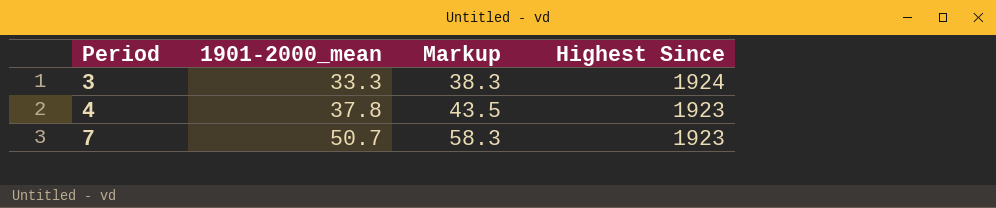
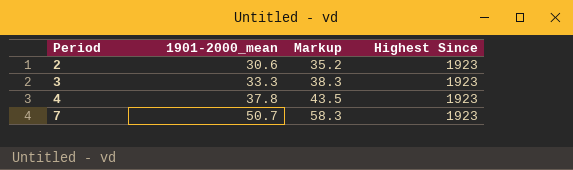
row 2: none -> 30.6 | 35.2 | 1923
3 | Highest Since: 1924 -> 1923

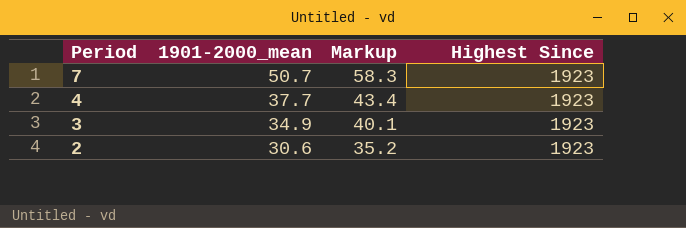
row order: Period ascending -> Period descending
4 | 1901-2000_mean: 37.8 -> 37.7
4 | Markup: 43.5 -> 43.4
3 | 1901-2000_mean: 33.3 -> 34.9
3 | Markup: 38.3 -> 40.1

